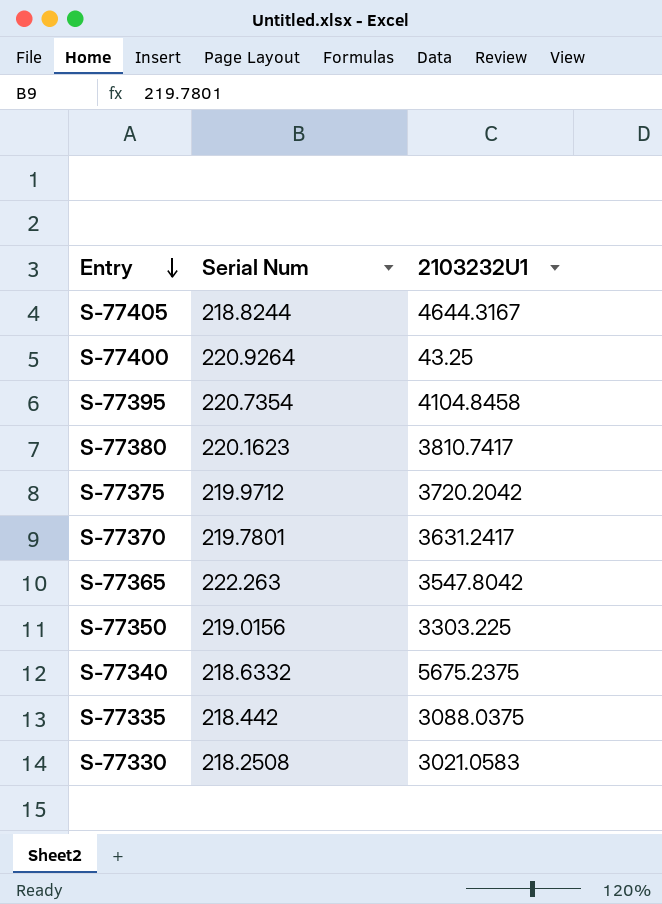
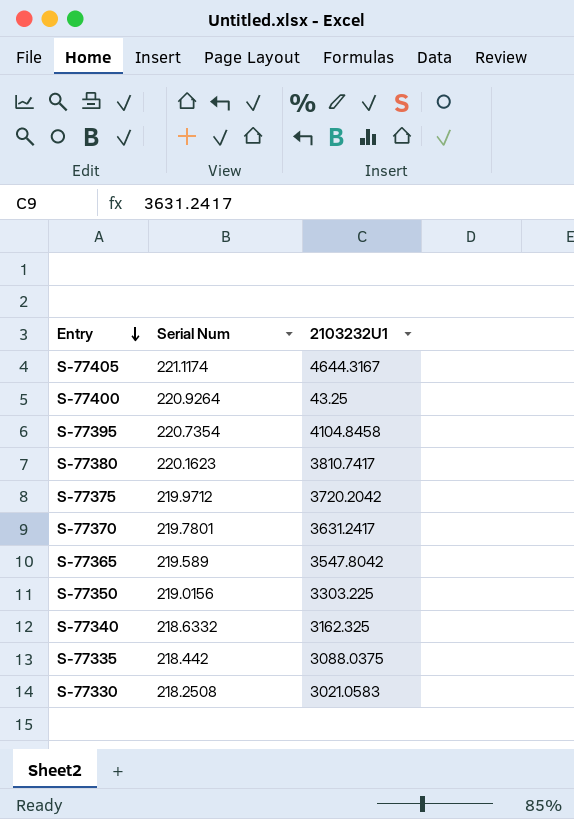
S-77405 | Serial Num: 218.8244 -> 221.1174
S-77365 | Serial Num: 222.263 -> 219.589
S-77340 | 2103232U1: 5675.2375 -> 3162.325

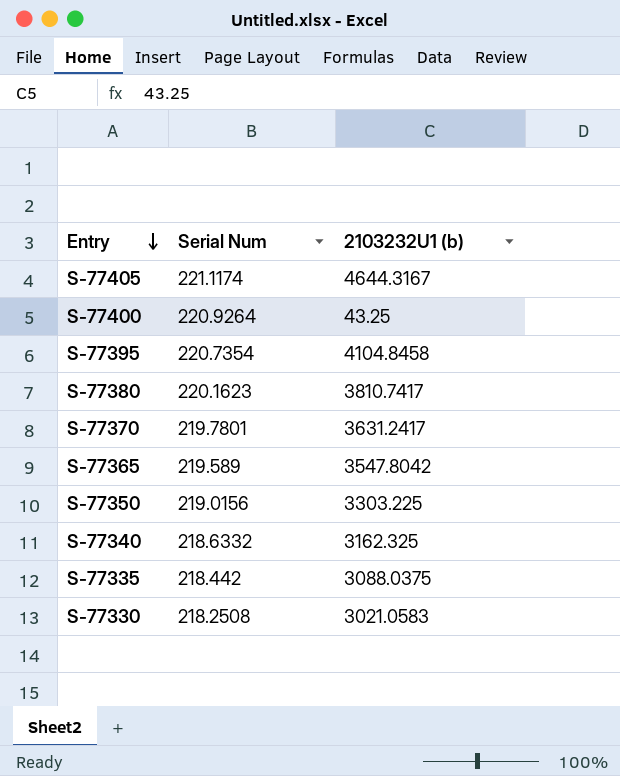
column name: 2103232U1 -> 2103232U1 (b)
row S-77375: 219.9712 | 3720.2042 -> none

